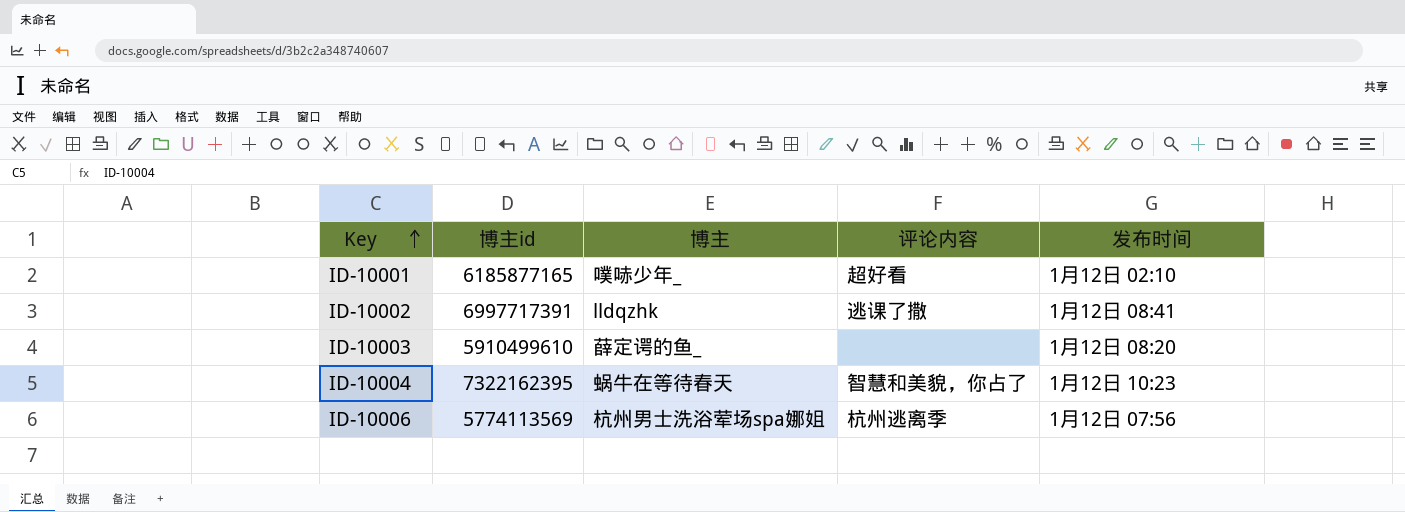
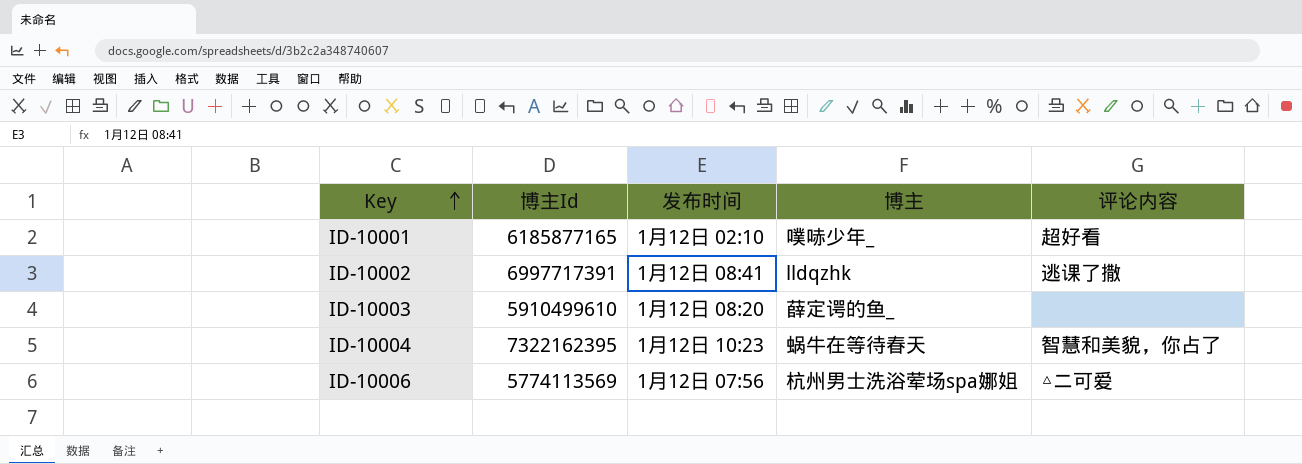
column name: 博主id -> 博主Id
column 发布时间 | position: 5 -> 3
ID-10006 | 评论内容: 杭州逃离季 -> △ニ可爱

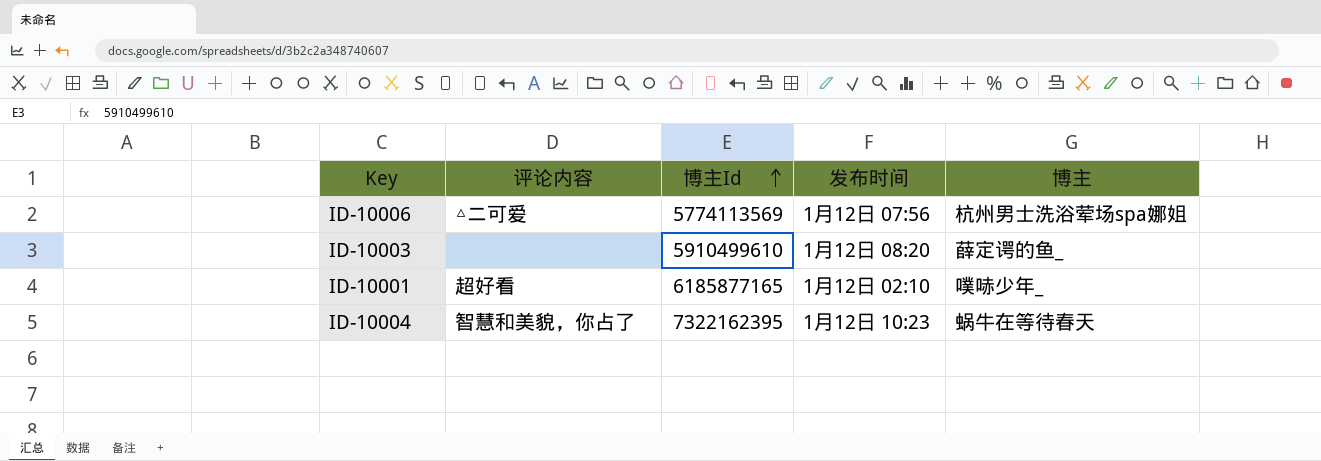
row order: Key ascending -> 博主Id ascending
column 评论内容 | position: 5 -> 2
row ID-10002: 6997717391 | 1月12日 08:41 | lldqzhk | 逃课了撒 -> none

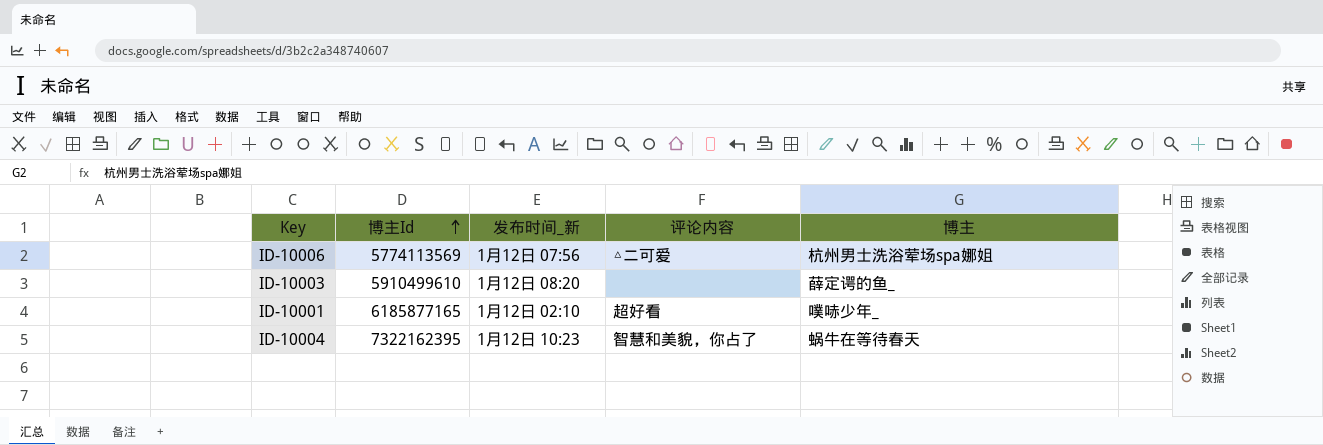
column name: 发布时间 -> 发布时间_新
column 评论内容 | position: 2 -> 4

